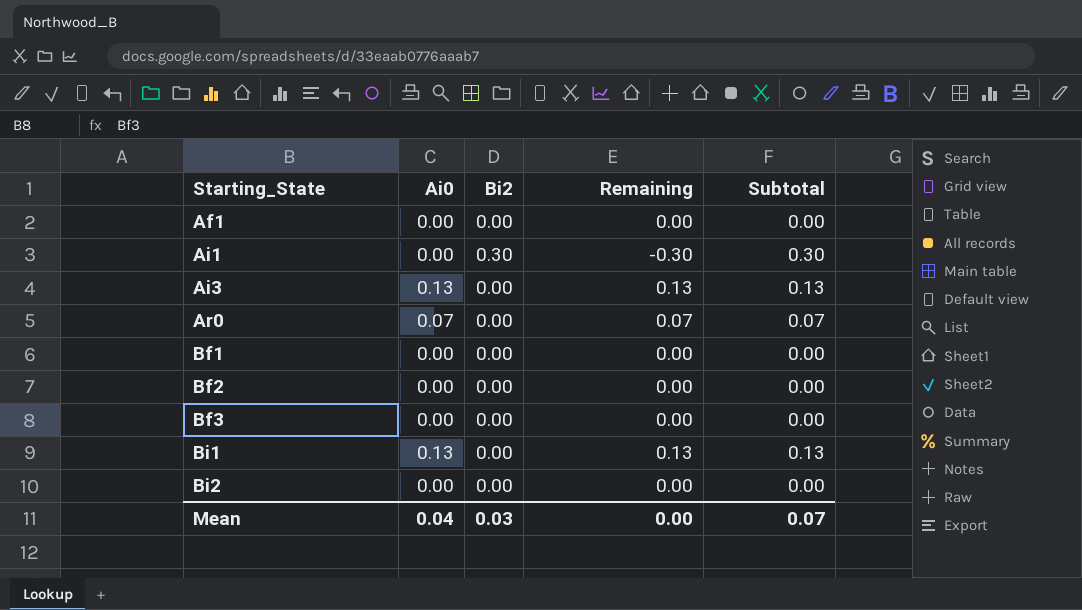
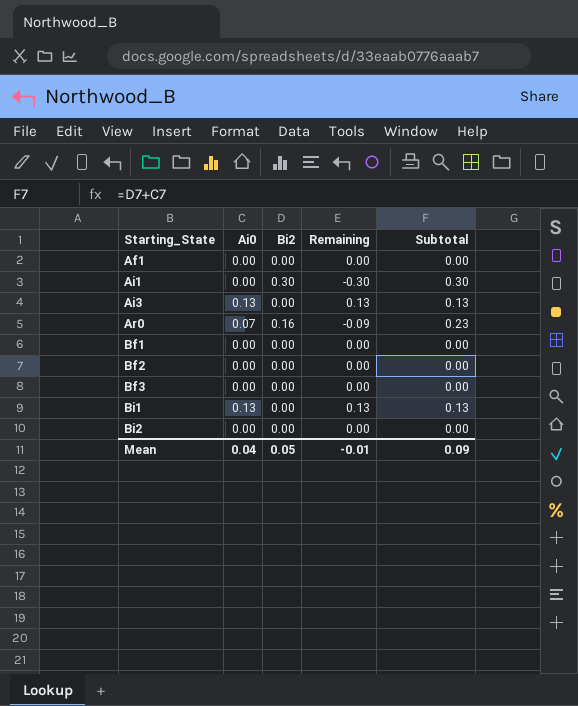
Ar0 | Bi2: 0.00 -> 0.16
Ar0 | Remaining: 0.07 -> -0.09
Ar0 | Subtotal: 0.07 -> 0.23
Mean | Bi2: 0.03 -> 0.05
Mean | Remaining: 0.00 -> -0.01
Mean | Subtotal: 0.07 -> 0.09

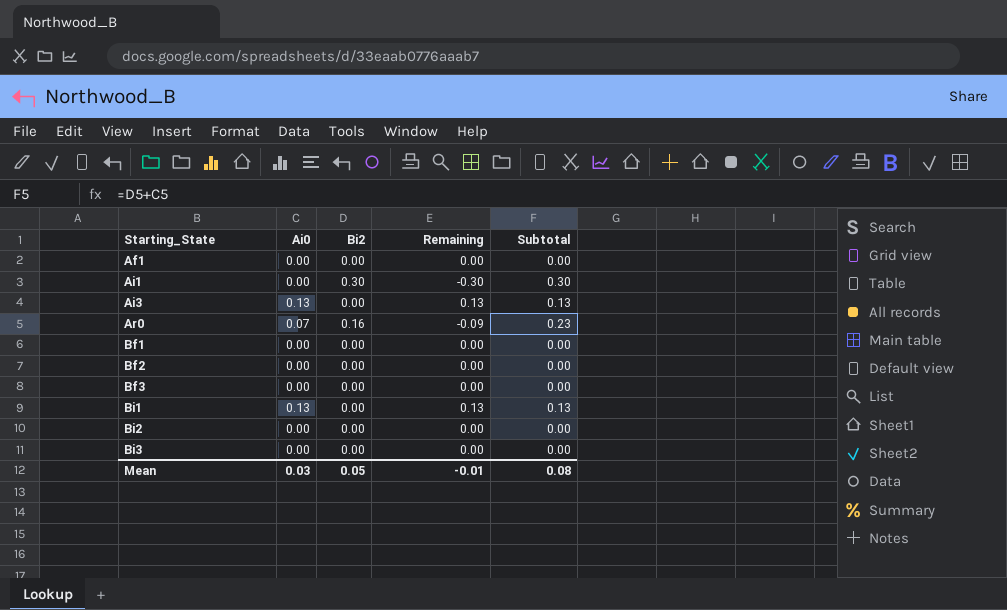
row Bi3: none -> 0.00 | 0.00 | 0.00 | 0.00
Mean | Ai0: 0.04 -> 0.03
Mean | Subtotal: 0.09 -> 0.08

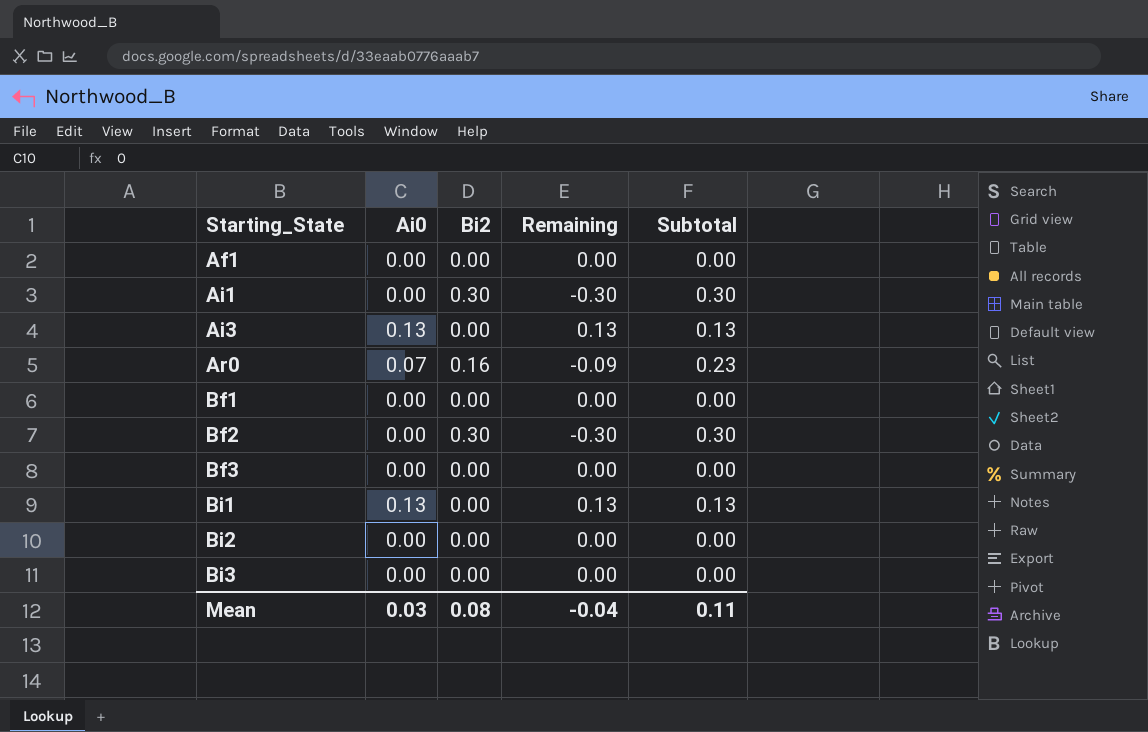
Bf2 | Bi2: 0.00 -> 0.30
Bf2 | Remaining: 0.00 -> -0.30
Bf2 | Subtotal: 0.00 -> 0.30
Mean | Bi2: 0.05 -> 0.08
Mean | Remaining: -0.01 -> -0.04
Mean | Subtotal: 0.08 -> 0.11

